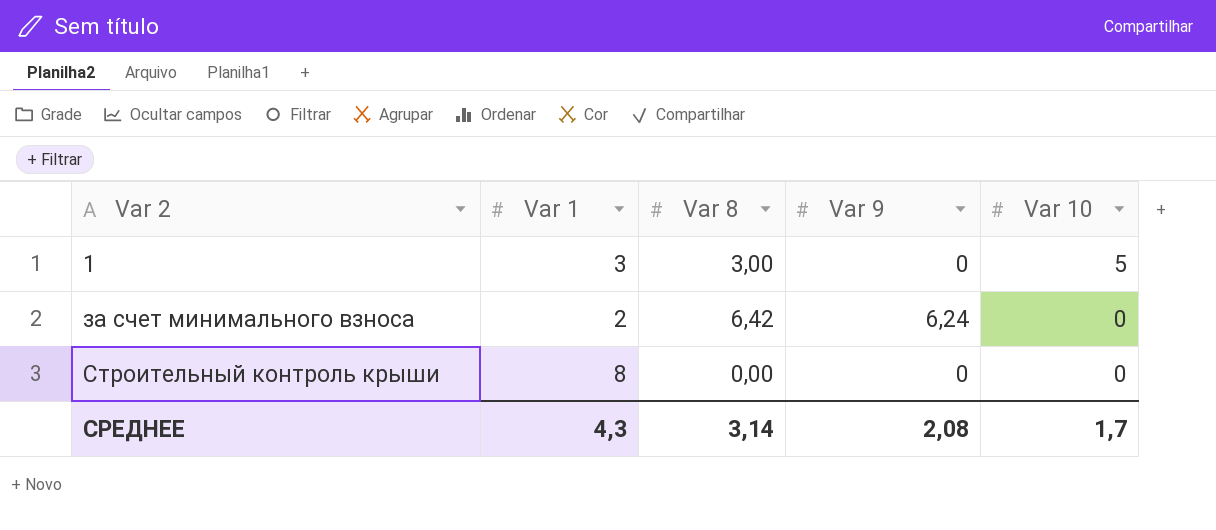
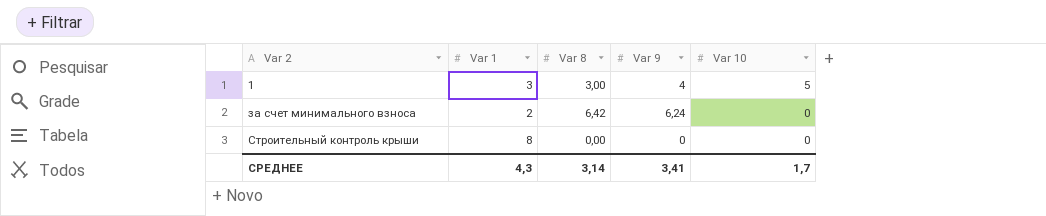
1 | Var 9: 0 -> 4
СРЕДНЕЕ | Var 9: 2,08 -> 3,41

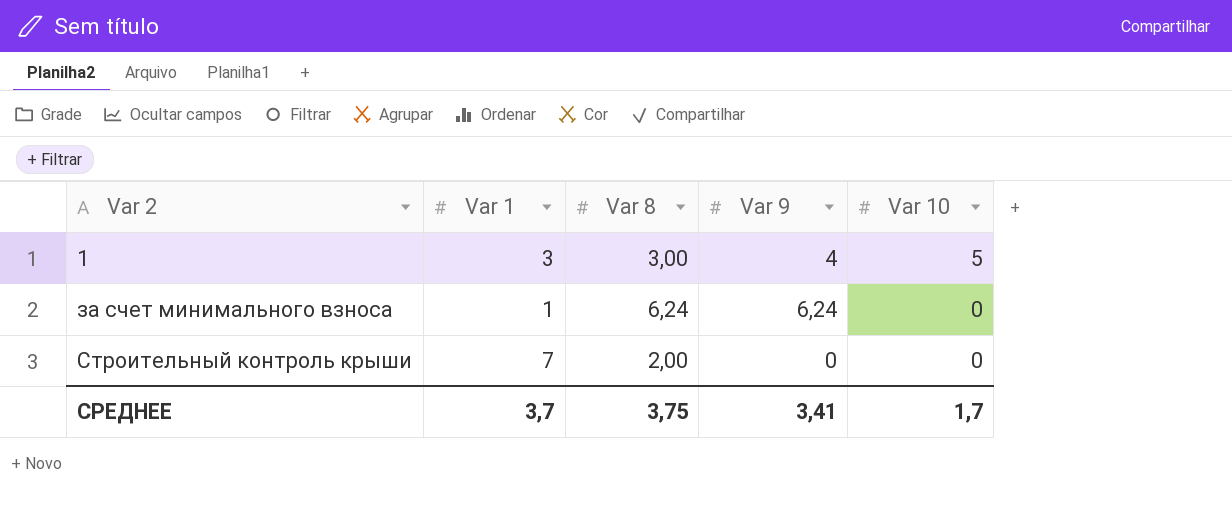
за счет минимального взноса | Var 1: 2 -> 1
за счет минимального взноса | Var 8: 6,42 -> 6,24
Строительный контроль крыши | Var 1: 8 -> 7
Строительный контроль крыши | Var 8: 0,00 -> 2,00
СРЕДНЕЕ | Var 1: 4,3 -> 3,7
СРЕДНЕЕ | Var 8: 3,14 -> 3,75

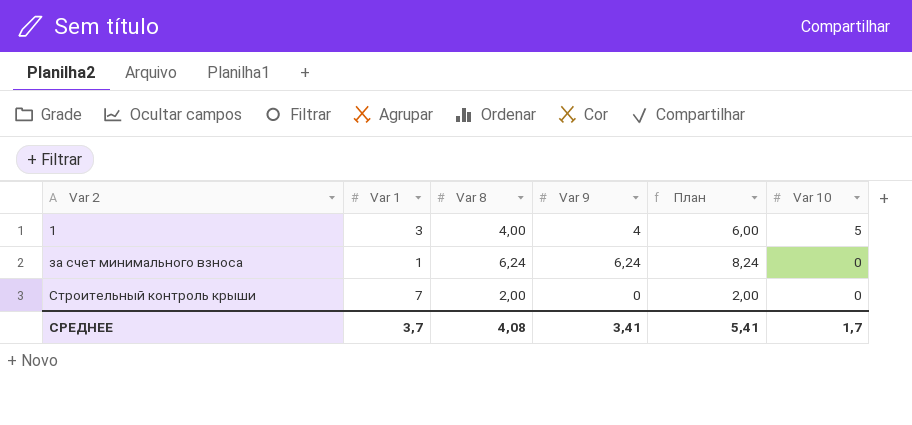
column План | formula: none -> [Var 9] + 2
1 | Var 8: 3,00 -> 4,00
СРЕДНЕЕ | Var 8: 3,75 -> 4,08

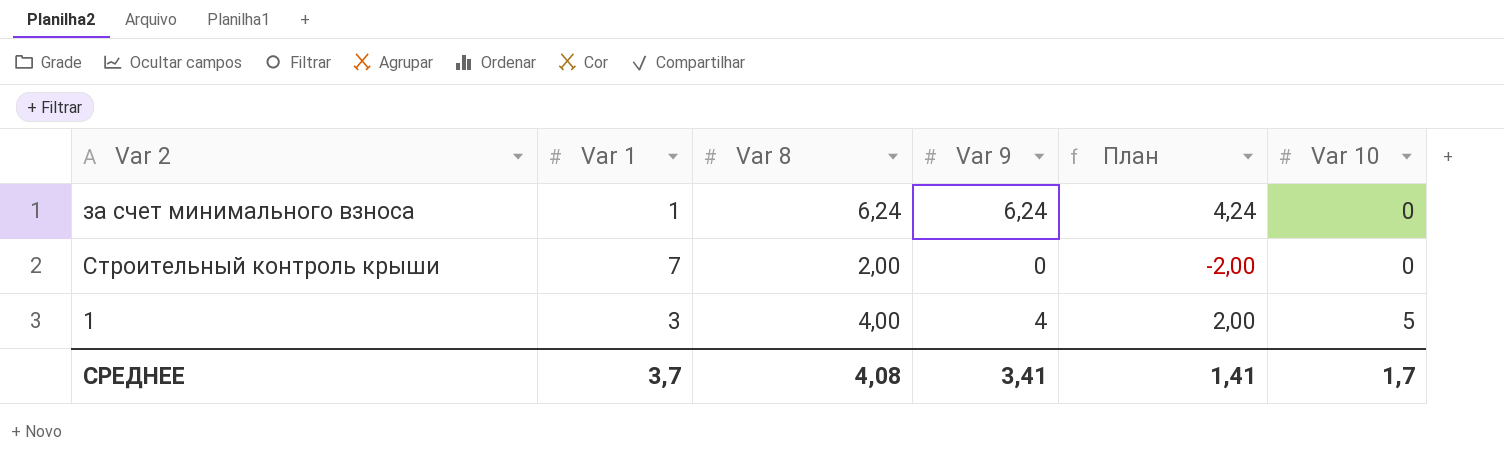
row order: Var 2 ascending -> Var 10 ascending
column План | formula: [Var 9] + 2 -> [Var 9] - 2
СРЕДНЕЕ | План: 5,41 -> 1,41

